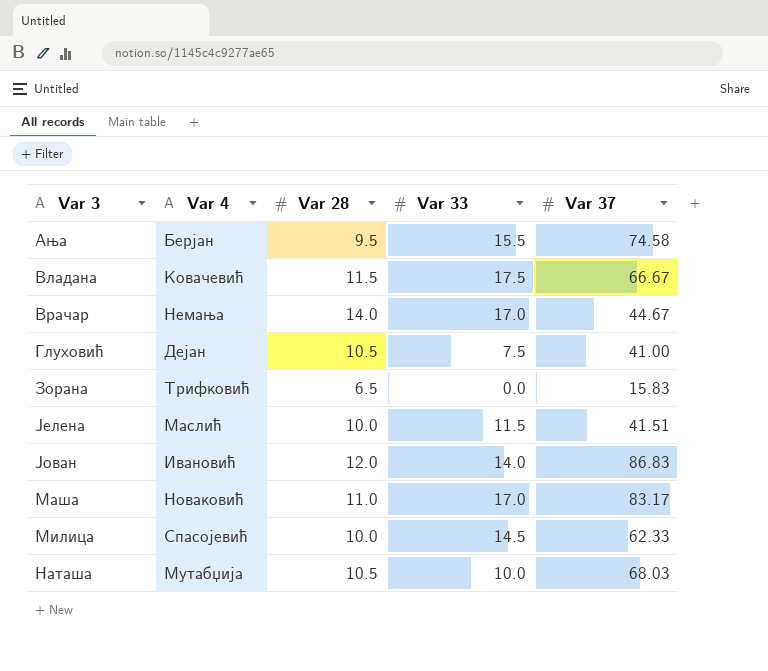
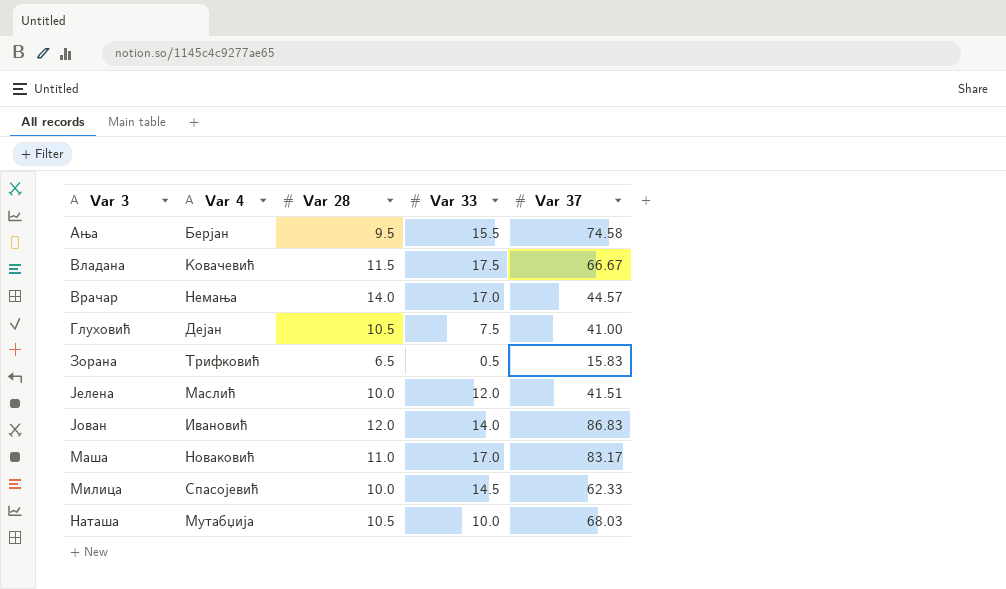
Врачар | Var 37: 44.67 -> 44.57
Зорана | Var 33: 0.0 -> 0.5
Јелена | Var 33: 11.5 -> 12.0

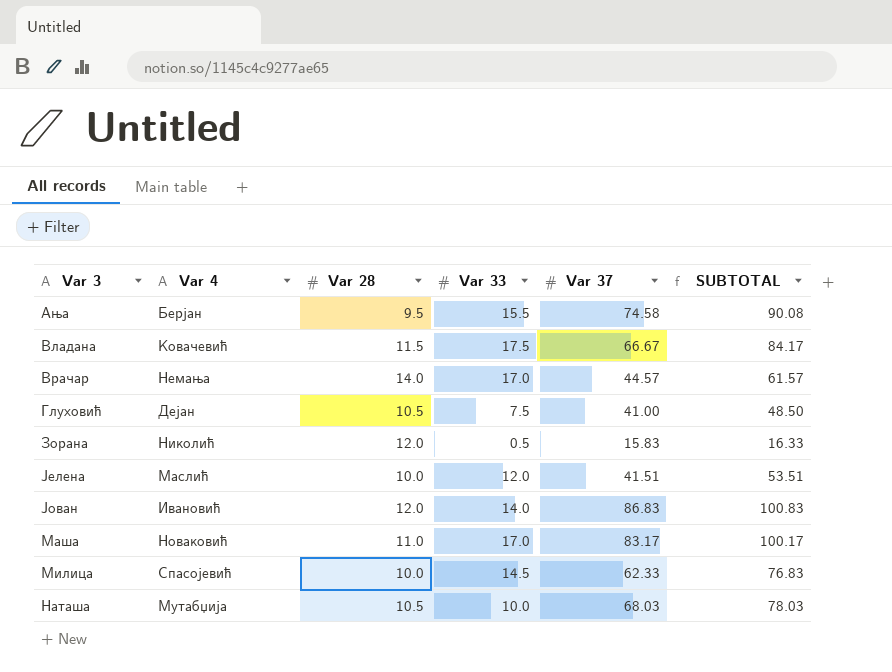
column SUBTOTAL | formula: none -> [Var 33] + [Var 37]
Зорана | Var 4: Трифковић -> Николић
Зорана | Var 28: 6.5 -> 12.0

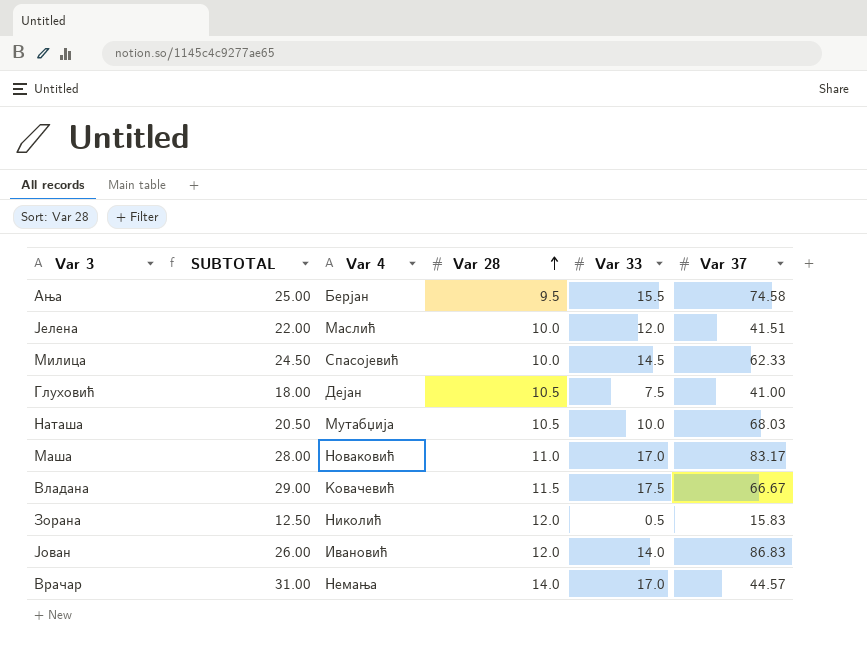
row order: none -> Var 28 ascending
column SUBTOTAL | formula: [Var 33] + [Var 37] -> [Var 28] + [Var 33]
column SUBTOTAL | position: 6 -> 2

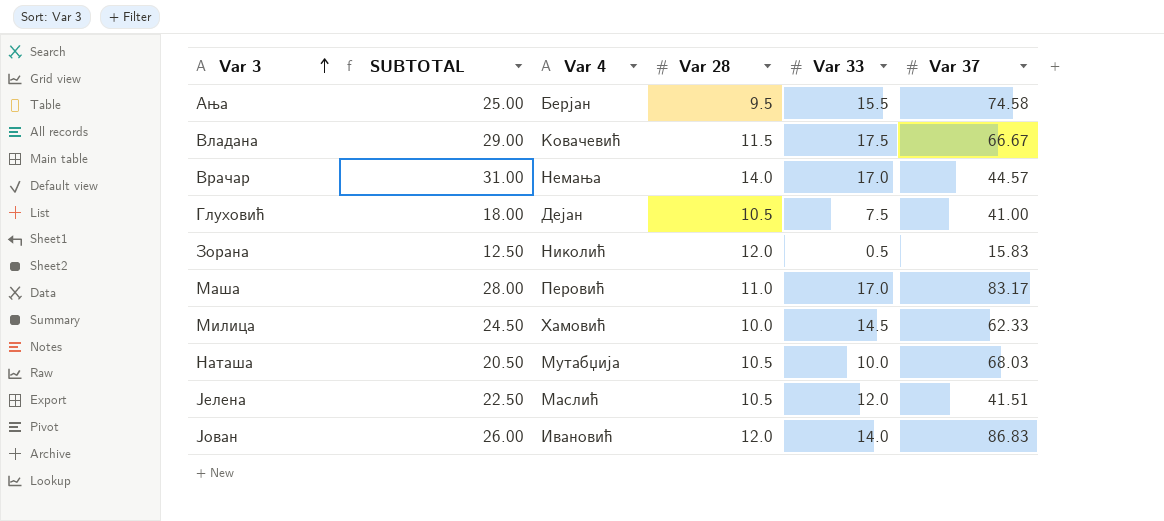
row order: Var 28 ascending -> Var 3 ascending
Маша | Var 4: Новаковић -> Перовић
Милица | Var 4: Спасојевић -> Хамовић
Јелена | SUBTOTAL: 22.00 -> 22.50
Јелена | Var 28: 10.0 -> 10.5

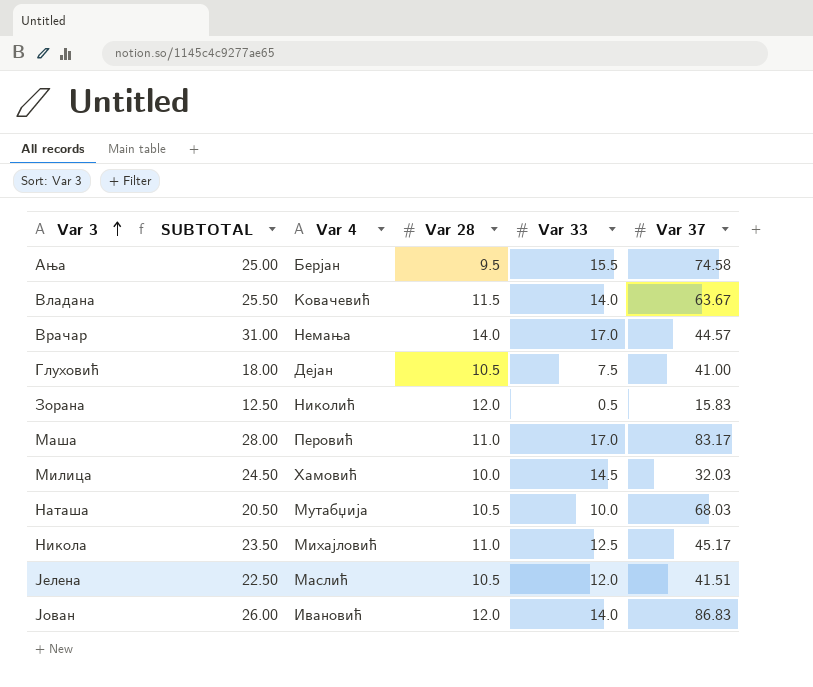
Владана | SUBTOTAL: 29.00 -> 25.50
Владана | Var 33: 17.5 -> 14.0
Владана | Var 37: 66.67 -> 63.67
Милица | Var 37: 62.33 -> 32.03
row Никола: none -> 23.50 | Михајловић | 11.0 | 12.5 | 45.17

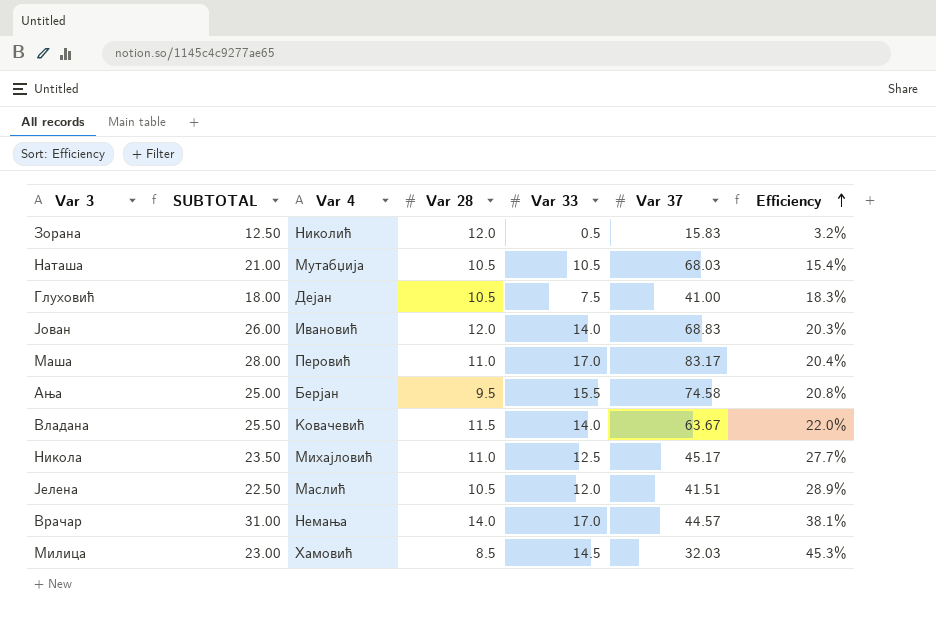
row order: Var 3 ascending -> Efficiency ascending
column Efficiency | formula: none -> [Var 33] / [Var 37]
Наташа | SUBTOTAL: 20.50 -> 21.00
Наташа | Var 33: 10.0 -> 10.5
Јован | Var 37: 86.83 -> 68.83
Милица | SUBTOTAL: 24.50 -> 23.00
Милица | Var 28: 10.0 -> 8.5

